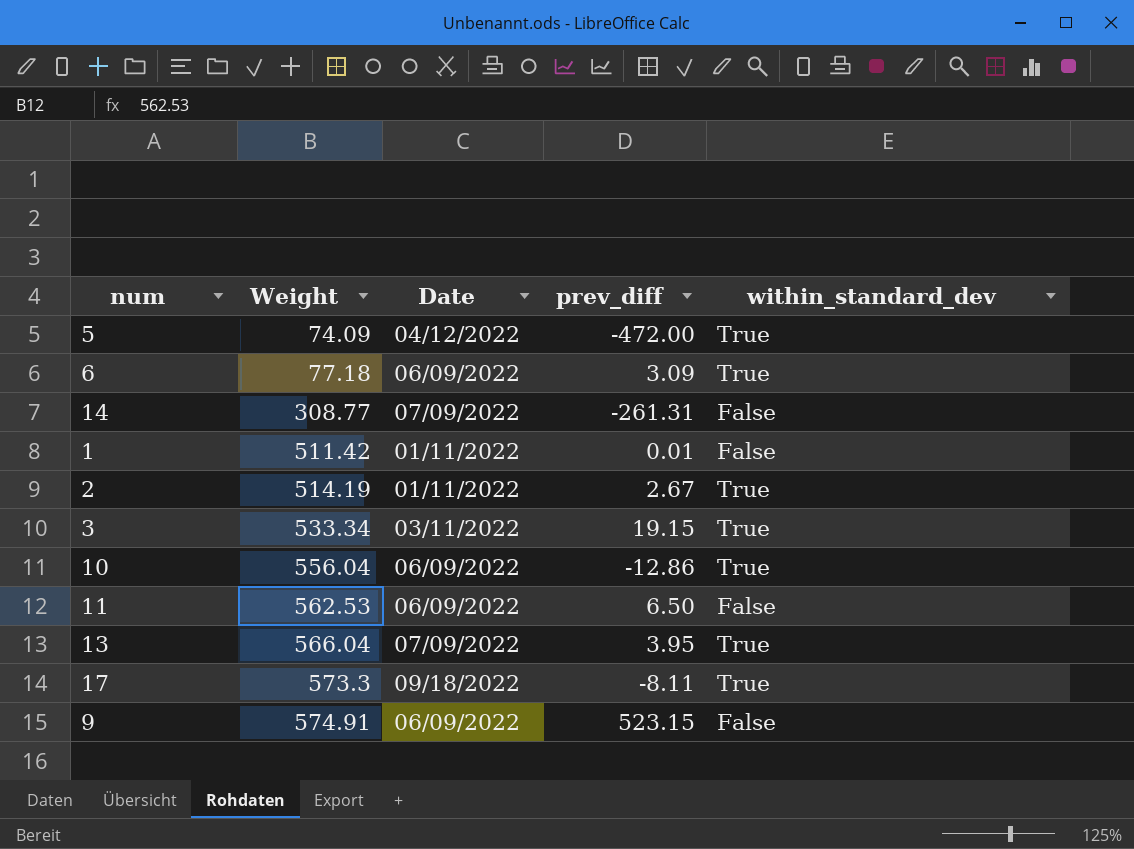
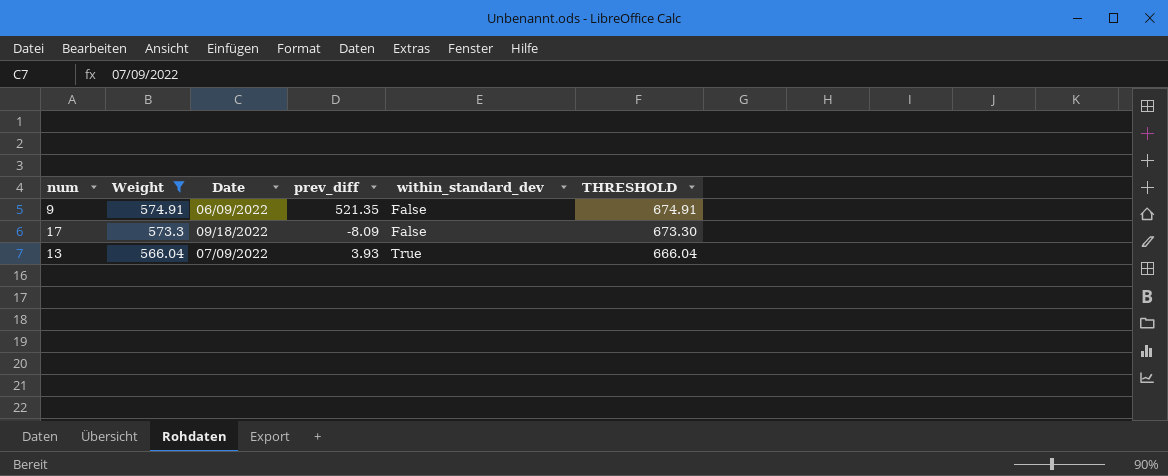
filter: none -> Weight >= 566.04
row order: Weight ascending -> Weight descending
column THRESHOLD | formula: none -> [Weight] + 100
9 | prev_diff: 523.15 -> 521.35
17 | prev_diff: -8.11 -> -8.09
17 | within_standard_dev: True -> False
13 | prev_diff: 3.95 -> 3.93

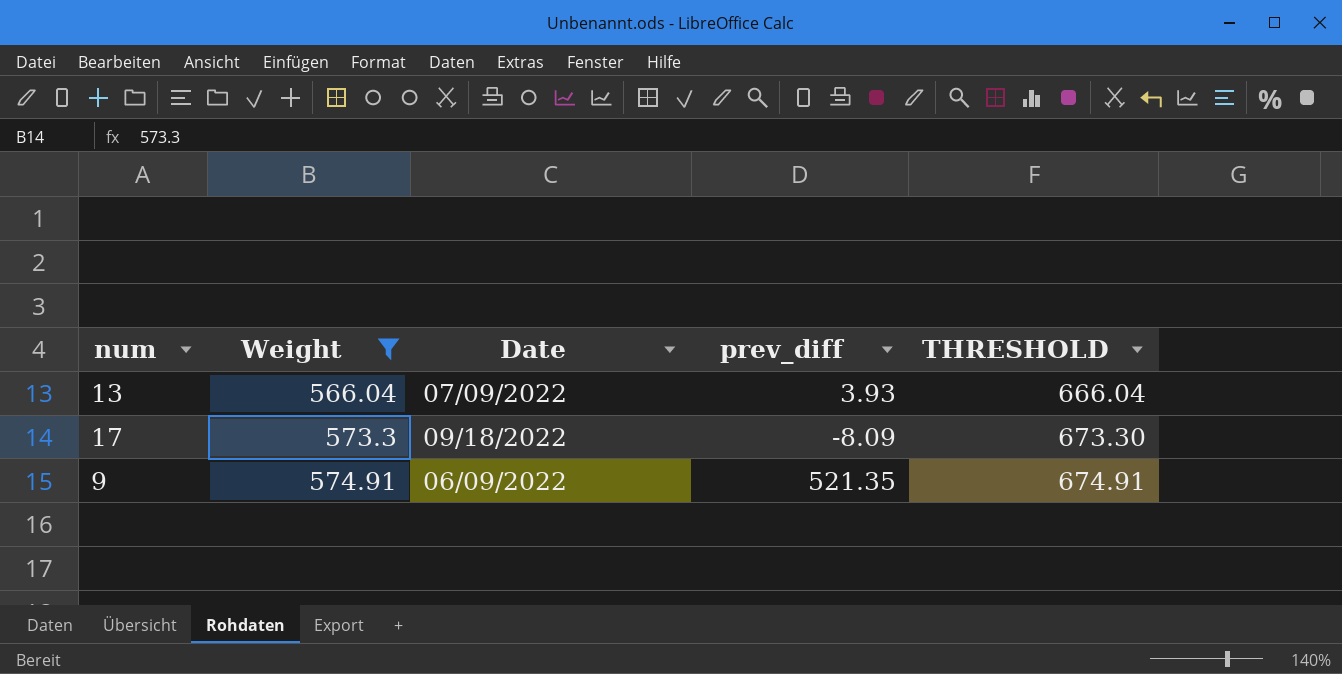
row order: Weight descending -> Weight ascending
column within_standard_dev | position: 5 -> none

